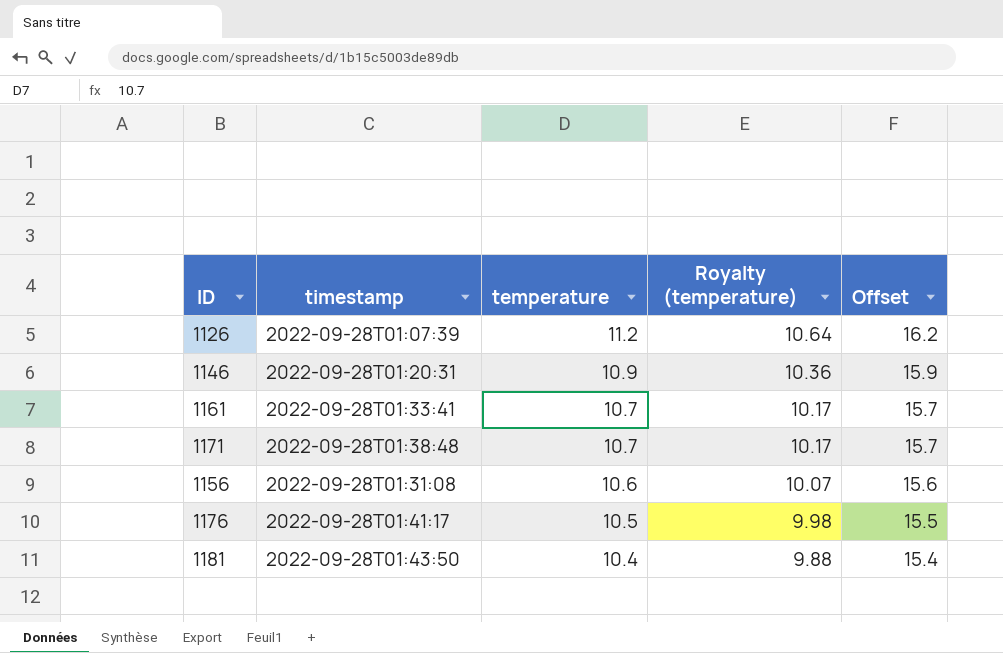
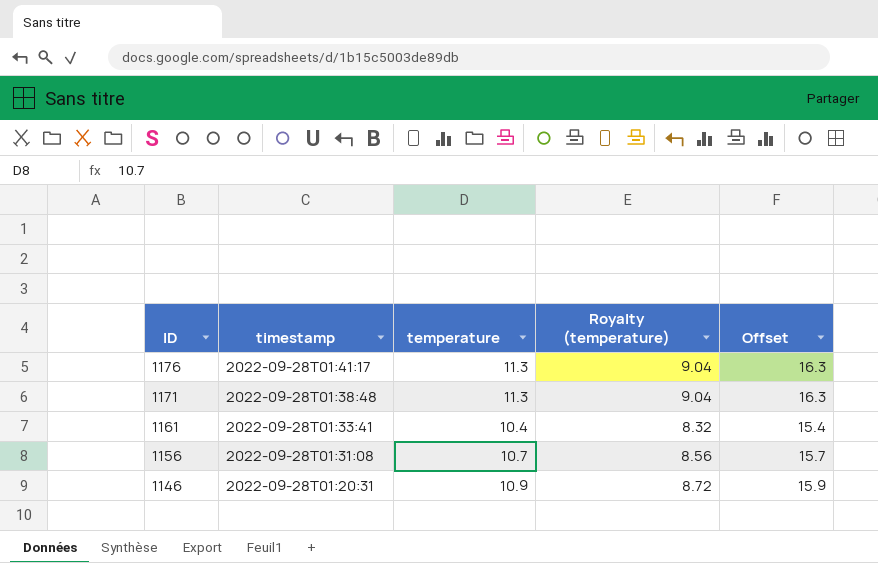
row order: temperature descending -> ID descending
column Royalty (temperature) | formula: [temperature] * 0.95 -> [temperature] * 0.8
row 1126: 2022-09-28T01:07:39 | 11.2 | 10.64 | 16.2 -> none
row 1181: 2022-09-28T01:43:50 | 10.4 | 9.88 | 15.4 -> none
1176 | temperature: 10.5 -> 11.3
1176 | Offset: 15.5 -> 16.3
1171 | temperature: 10.7 -> 11.3
1171 | Offset: 15.7 -> 16.3
1161 | temperature: 10.7 -> 10.4
1161 | Offset: 15.7 -> 15.4
1156 | temperature: 10.6 -> 10.7
1156 | Offset: 15.6 -> 15.7

